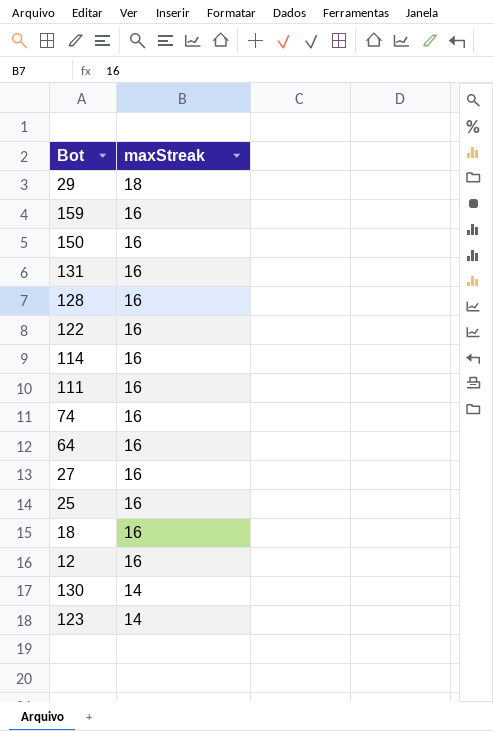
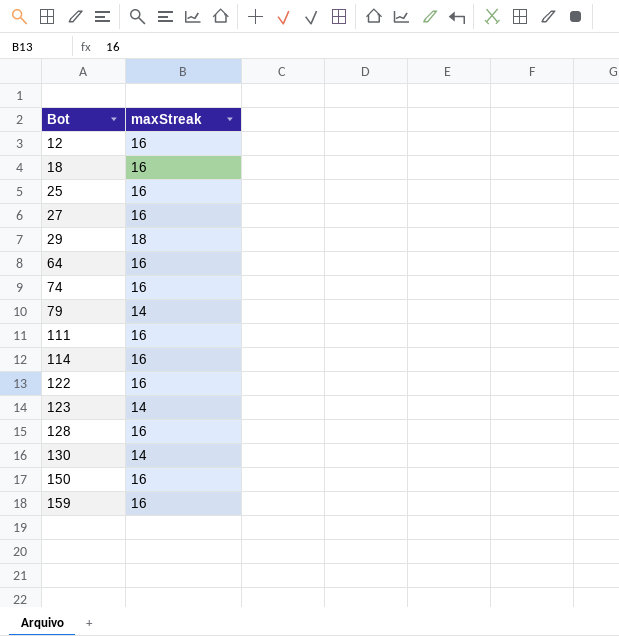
row order: maxStreak descending -> Bot ascending
row 131: 16 -> none
row 79: none -> 14

